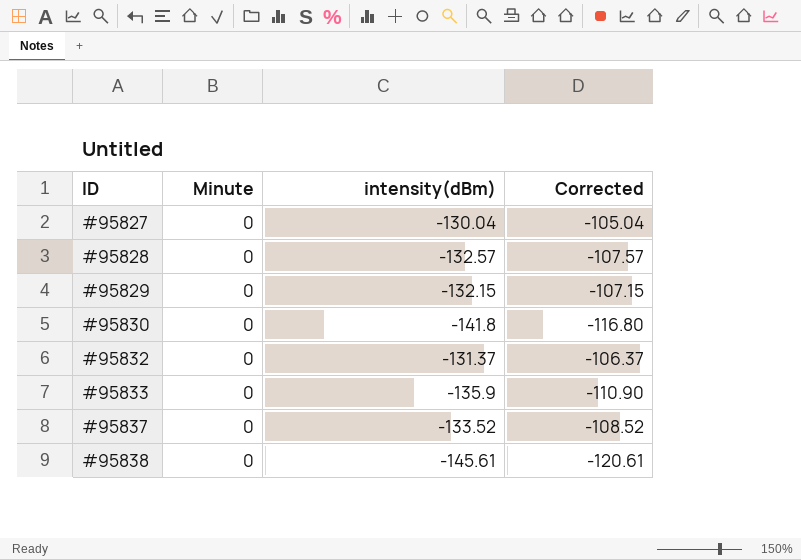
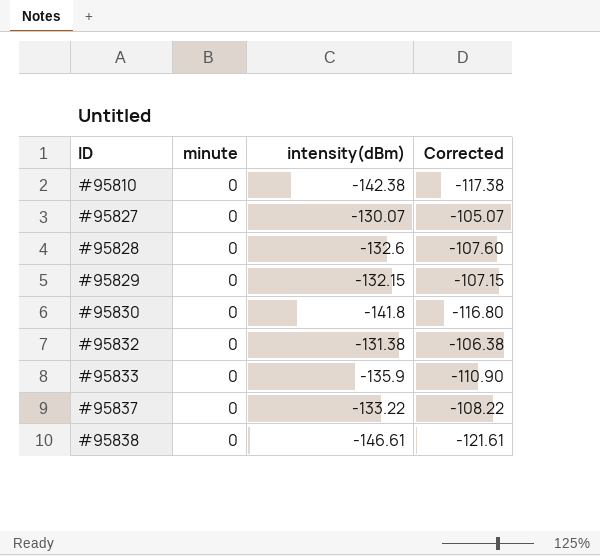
column name: Minute -> minute
row #95810: none -> 0 | -142.38 | -117.38
#95827 | intensity(dBm): -130.04 -> -130.07
#95827 | Corrected: -105.04 -> -105.07
#95828 | intensity(dBm): -132.57 -> -132.6
#95828 | Corrected: -107.57 -> -107.60
#95832 | intensity(dBm): -131.37 -> -131.38
#95832 | Corrected: -106.37 -> -106.38
#95837 | intensity(dBm): -133.52 -> -133.22
#95837 | Corrected: -108.52 -> -108.22
#95838 | intensity(dBm): -145.61 -> -146.61
#95838 | Corrected: -120.61 -> -121.61

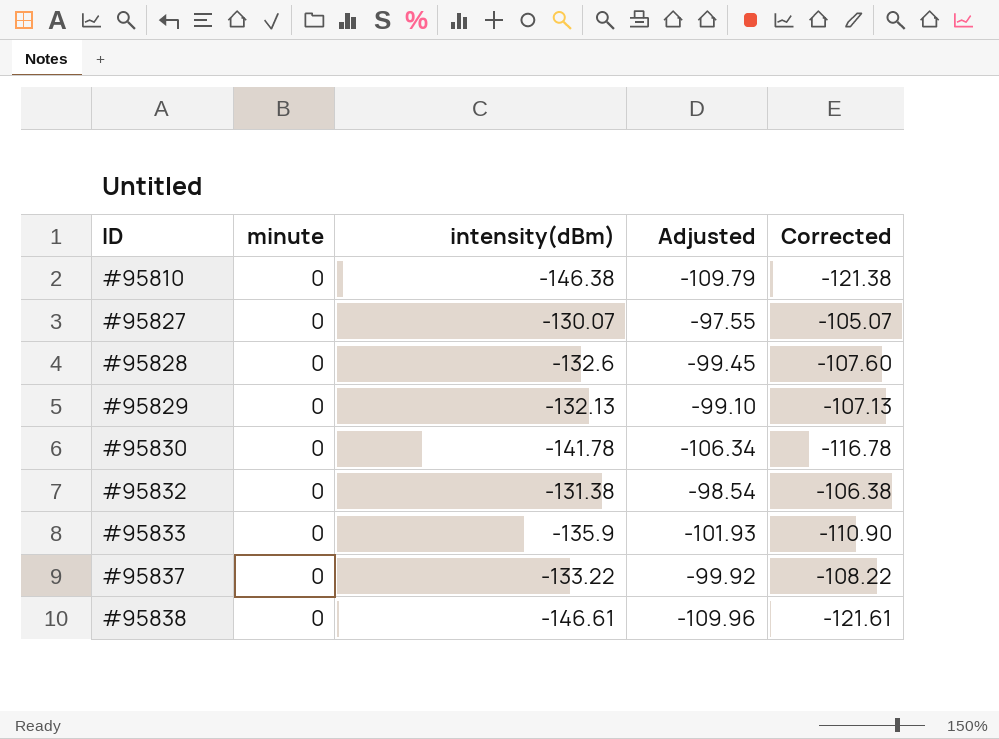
column Adjusted | formula: none -> [intensity(dBm)] * 0.75
#95810 | intensity(dBm): -142.38 -> -146.38
#95810 | Corrected: -117.38 -> -121.38
#95829 | intensity(dBm): -132.15 -> -132.13
#95829 | Corrected: -107.15 -> -107.13
#95830 | intensity(dBm): -141.8 -> -141.78
#95830 | Corrected: -116.80 -> -116.78

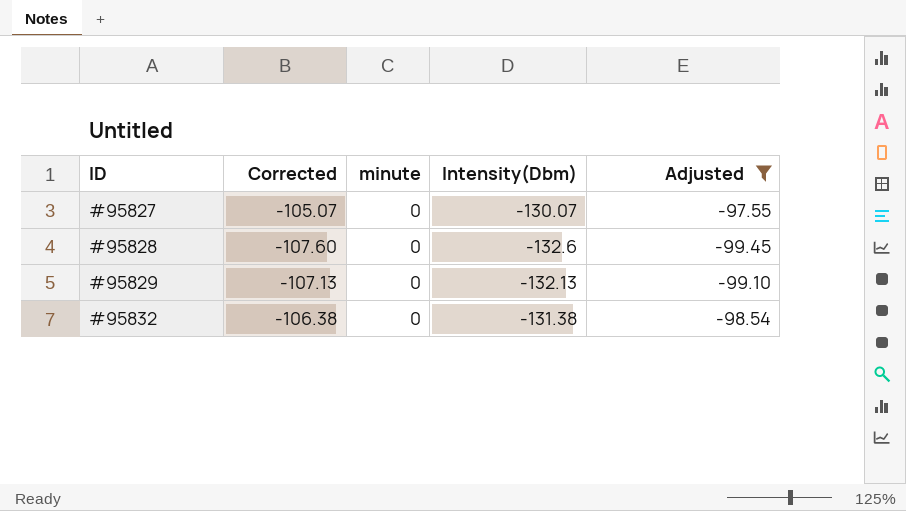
filter: none -> Adjusted >= -99.45
column Corrected | position: 5 -> 2
column name: intensity(dBm) -> Intensity(Dbm)

